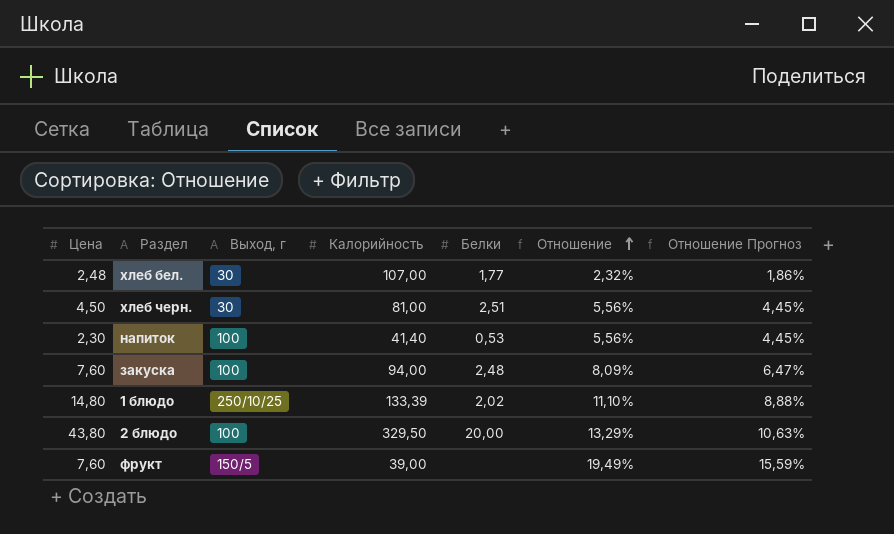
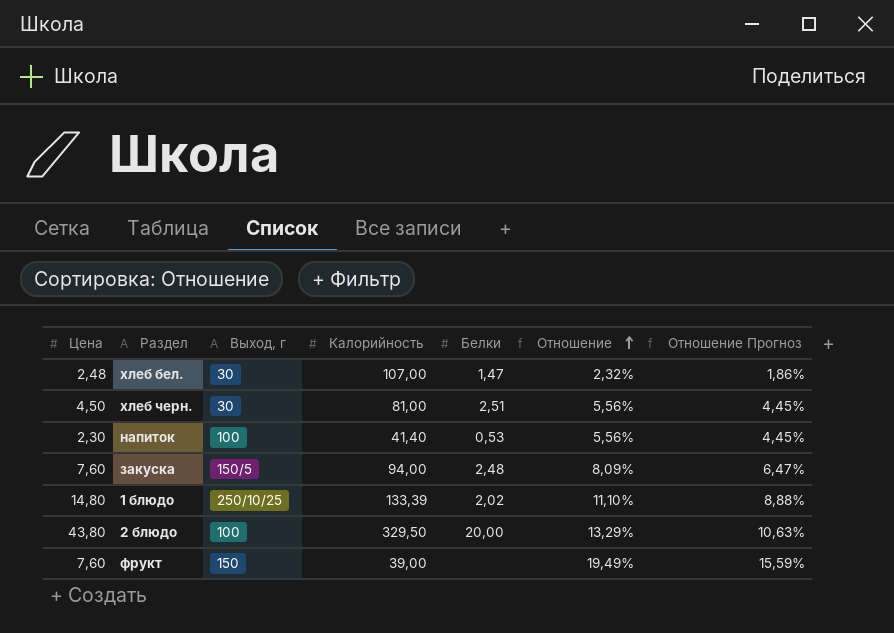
хлеб бел. | Белки: 1,77 -> 1,47
закуска | Выход, г: 100 -> 150/5
фрукт | Выход, г: 150/5 -> 150

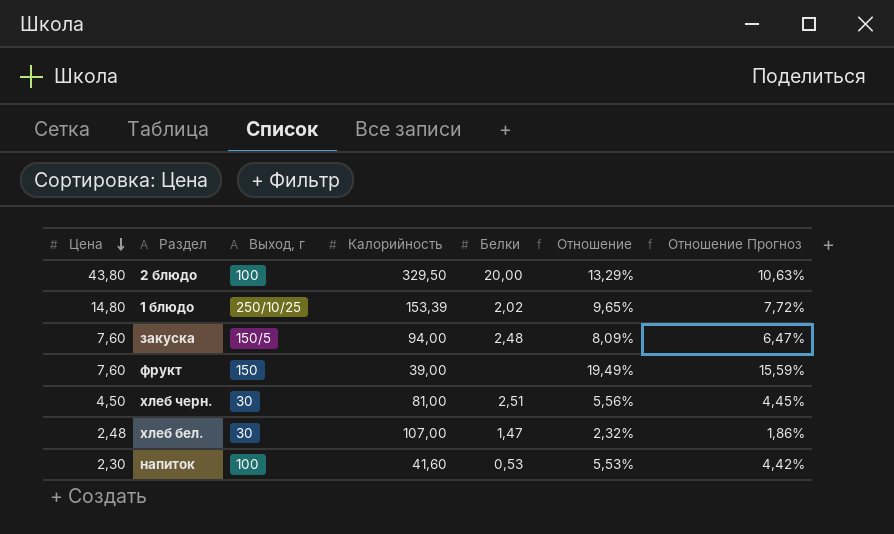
row order: Отношение ascending -> Цена descending
1 блюдо | Калорийность: 133,39 -> 153,39
1 блюдо | Отношение: 11,10% -> 9,65%
1 блюдо | Отношение Прогноз: 8,88% -> 7,72%
напиток | Калорийность: 41,40 -> 41,60
напиток | Отношение: 5,56% -> 5,53%
напиток | Отношение Прогноз: 4,45% -> 4,42%

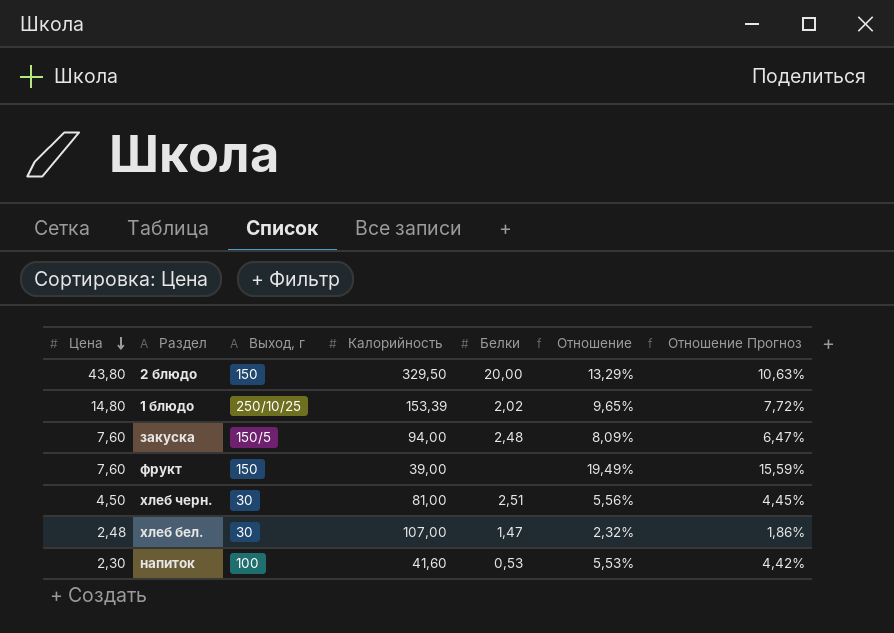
2 блюдо | Выход, г: 100 -> 150

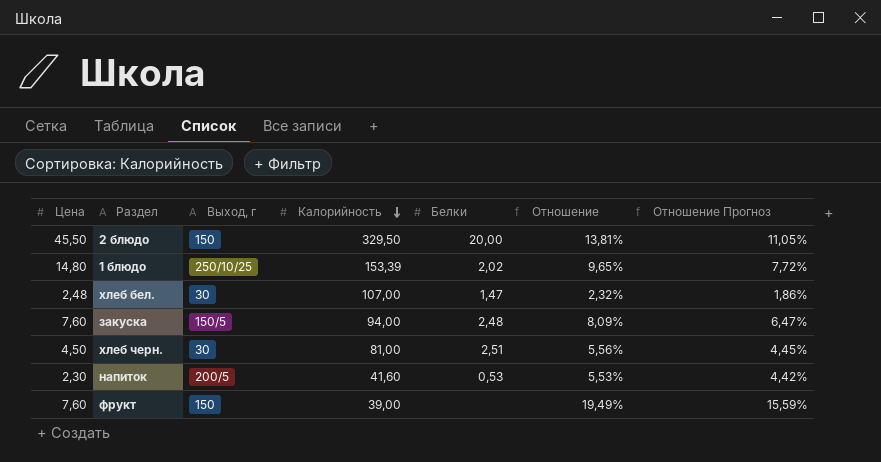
row order: Цена descending -> Калорийность descending
2 блюдо | Цена: 43,80 -> 45,50
2 блюдо | Отношение: 13,29% -> 13,81%
2 блюдо | Отношение Прогноз: 10,63% -> 11,05%
напиток | Выход, г: 100 -> 200/5

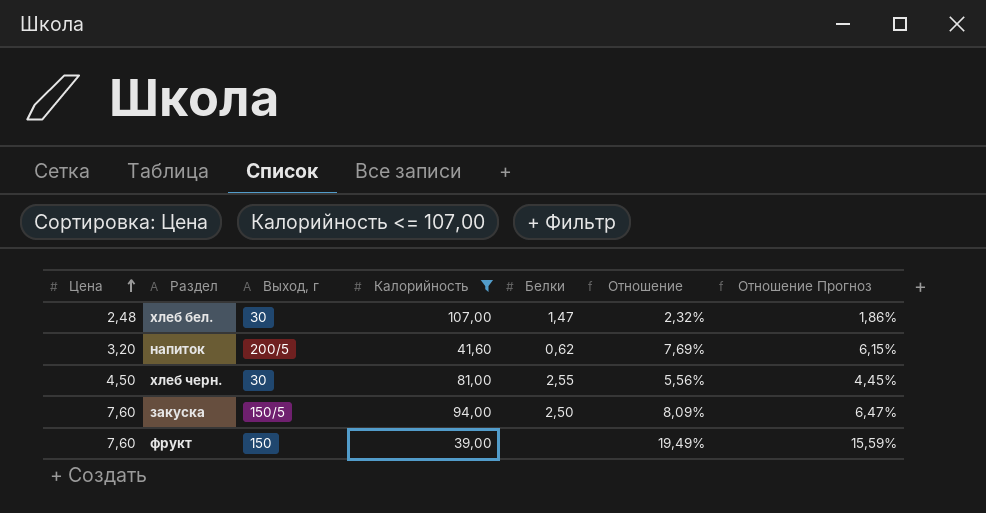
filter: none -> Калорийность <= 107,00
row order: Калорийность descending -> Цена ascending
напиток | Цена: 2,30 -> 3,20
напиток | Белки: 0,53 -> 0,62
напиток | Отношение: 5,53% -> 7,69%
напиток | Отношение Прогноз: 4,42% -> 6,15%
хлеб черн. | Белки: 2,51 -> 2,55
закуска | Белки: 2,48 -> 2,50

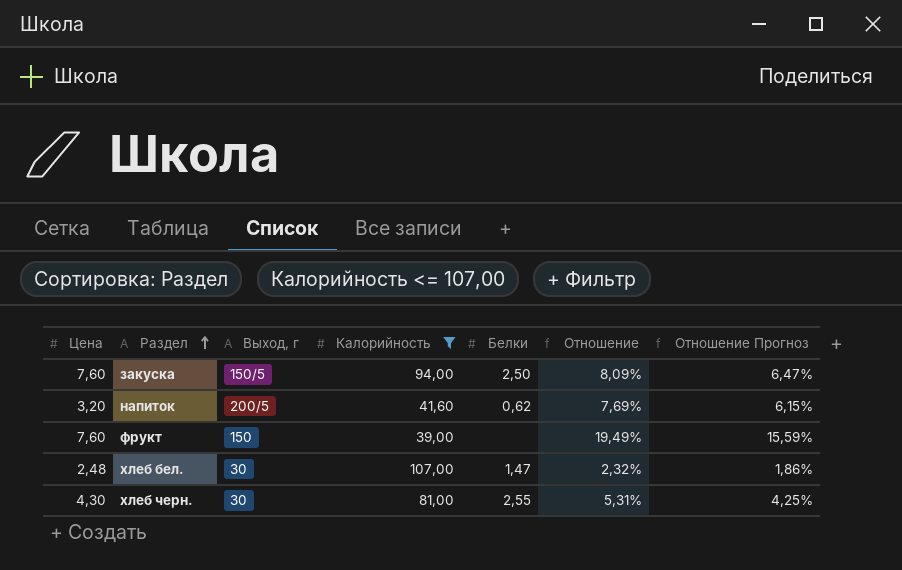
row order: Цена ascending -> Раздел ascending
хлеб черн. | Цена: 4,50 -> 4,30
хлеб черн. | Отношение: 5,56% -> 5,31%
хлеб черн. | Отношение Прогноз: 4,45% -> 4,25%

